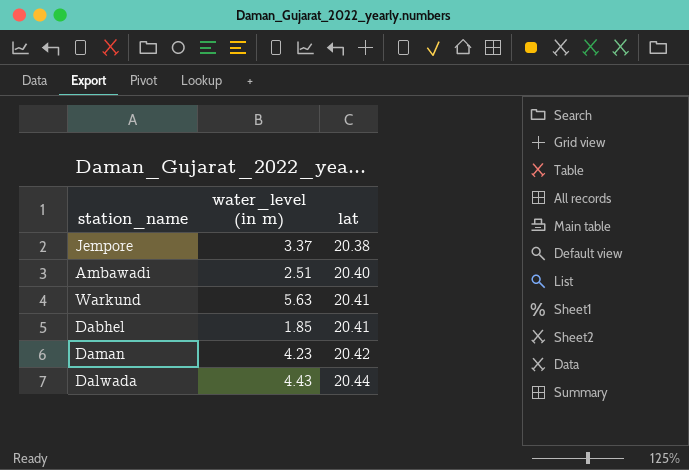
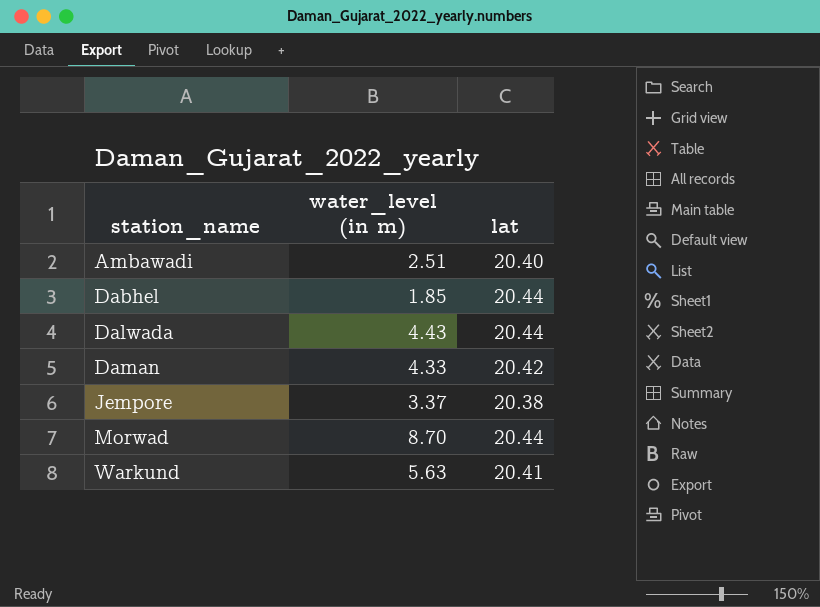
row order: lat ascending -> station_name ascending
Dabhel | lat: 20.41 -> 20.44
Daman | water_level (in m): 4.23 -> 4.33
row Morwad: none -> 8.70 | 20.44

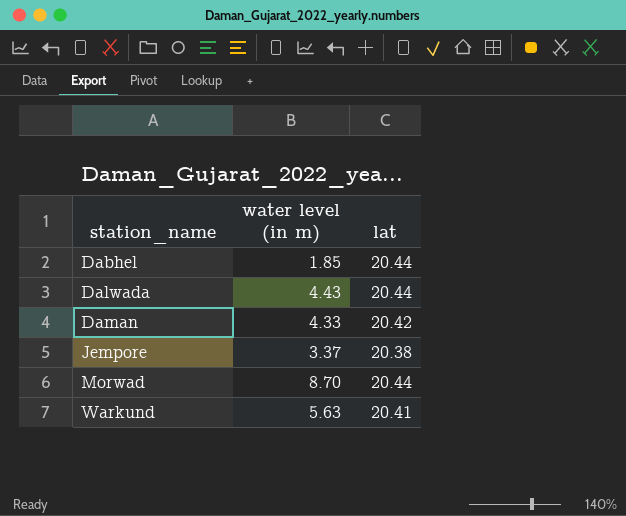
column name: water_level (in m) -> water level (in m)
row Ambawadi: 2.51 | 20.40 -> none

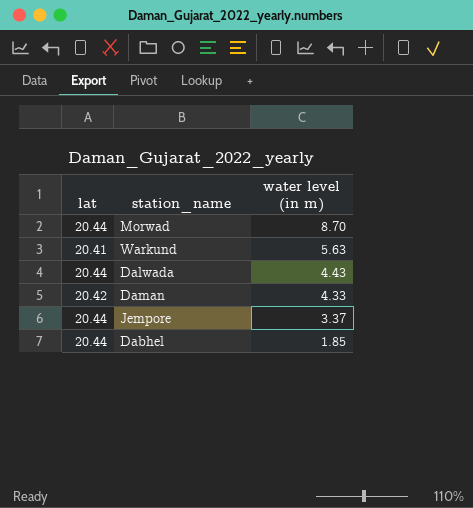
row order: station_name ascending -> water level (in m) descending
column lat | position: 3 -> 1
Jempore | lat: 20.38 -> 20.44

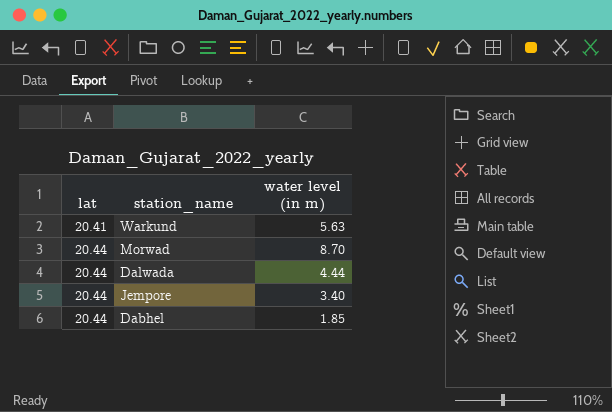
row order: water level (in m) descending -> lat ascending
row Daman: 20.42 | 4.33 -> none
Dalwada | water level (in m): 4.43 -> 4.44
Jempore | water level (in m): 3.37 -> 3.40

